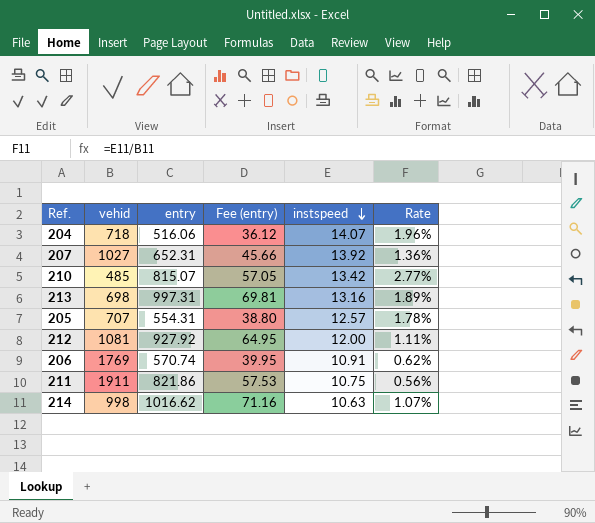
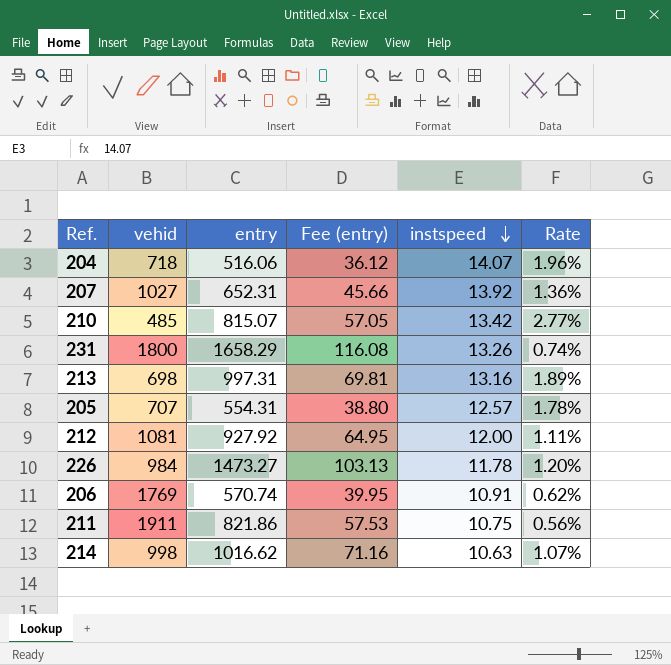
row 231: none -> 1800 | 1658.29 | 116.08 | 13.26 | 0.74%
row 226: none -> 984 | 1473.27 | 103.13 | 11.78 | 1.20%

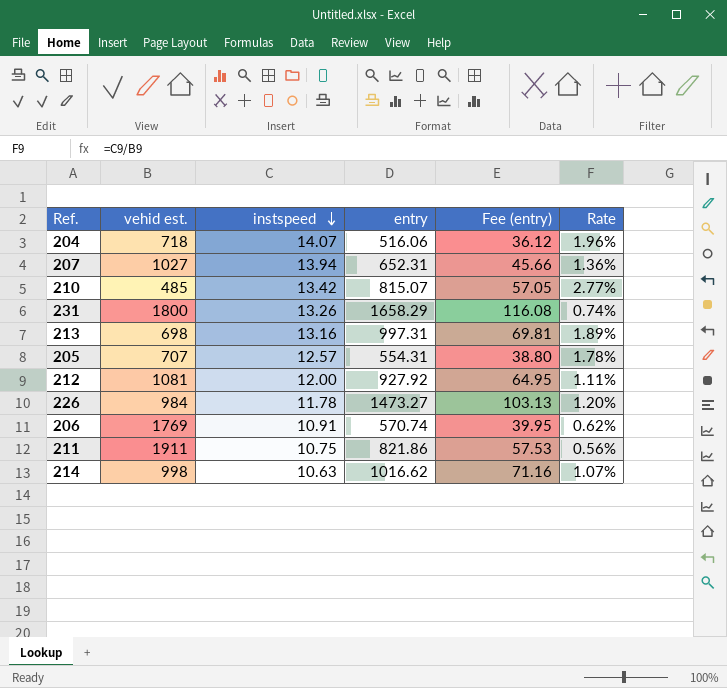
column name: vehid -> vehid est.
column instspeed | position: 5 -> 3
207 | instspeed: 13.92 -> 13.94

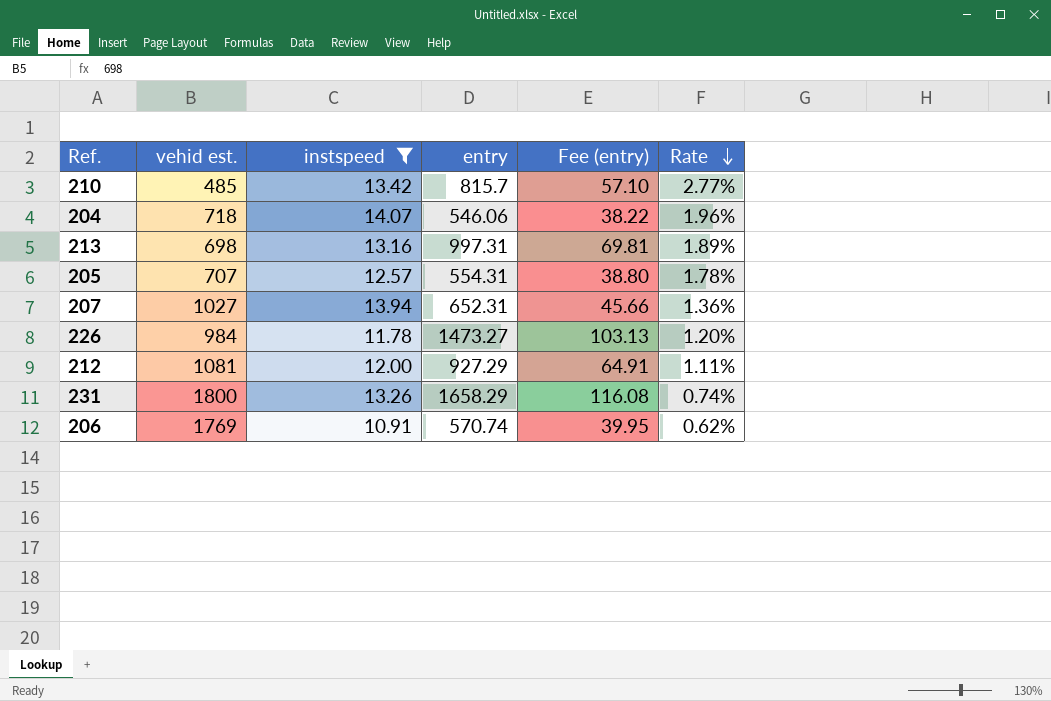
filter: none -> instspeed >= 10.91
row order: instspeed descending -> Rate descending
210 | entry: 815.07 -> 815.7
210 | Fee (entry): 57.05 -> 57.10
204 | entry: 516.06 -> 546.06
204 | Fee (entry): 36.12 -> 38.22
212 | entry: 927.92 -> 927.29
212 | Fee (entry): 64.95 -> 64.91

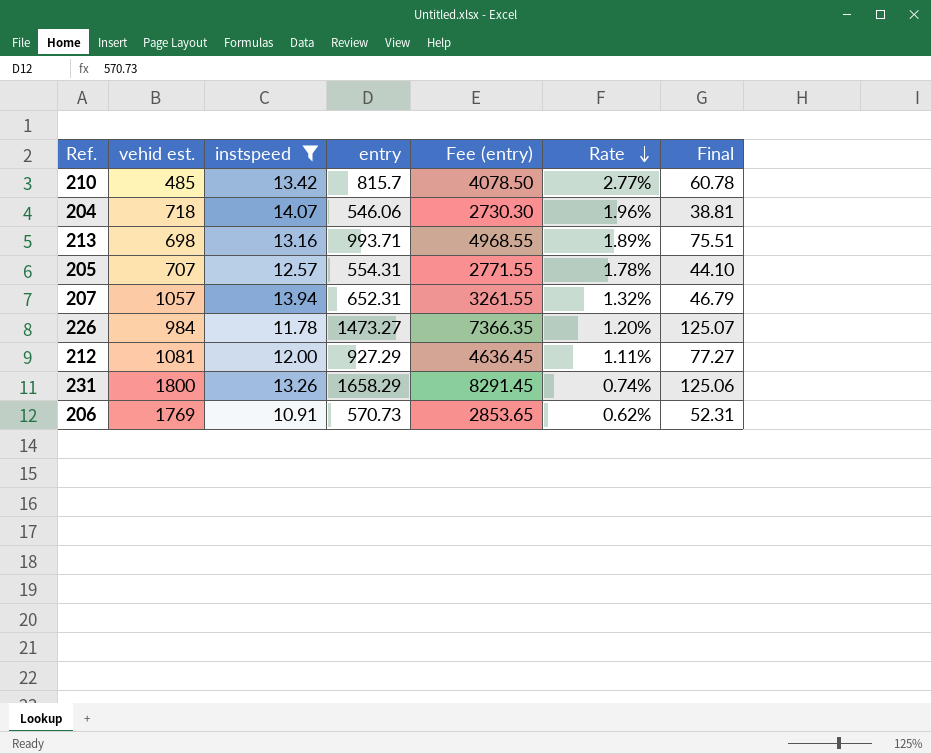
column Fee (entry) | formula: [entry] * 0.07 -> [entry] * 5
column Final | formula: none -> [entry] / [instspeed]
213 | entry: 997.31 -> 993.71
207 | vehid est.: 1027 -> 1057
207 | Rate: 1.36% -> 1.32%
206 | entry: 570.74 -> 570.73

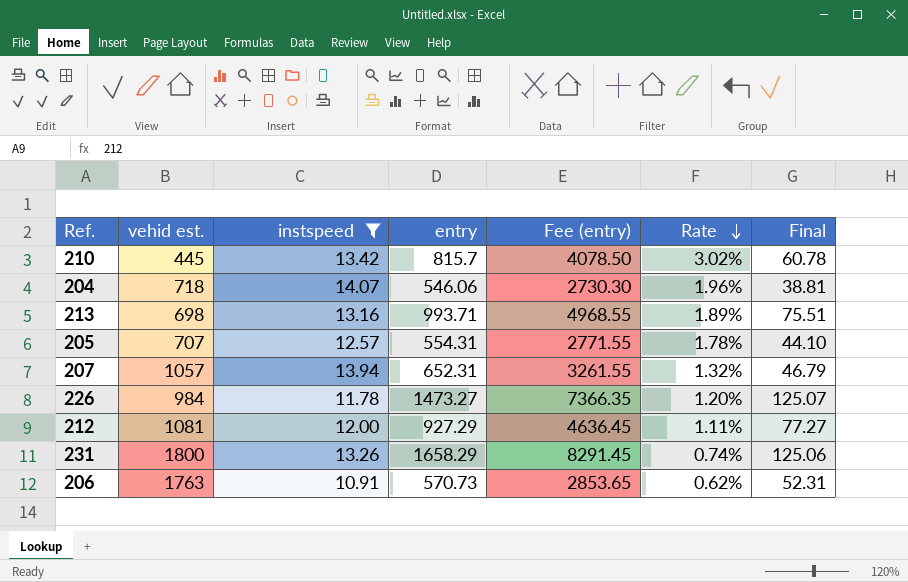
210 | vehid est.: 485 -> 445
210 | Rate: 2.77% -> 3.02%
206 | vehid est.: 1769 -> 1763

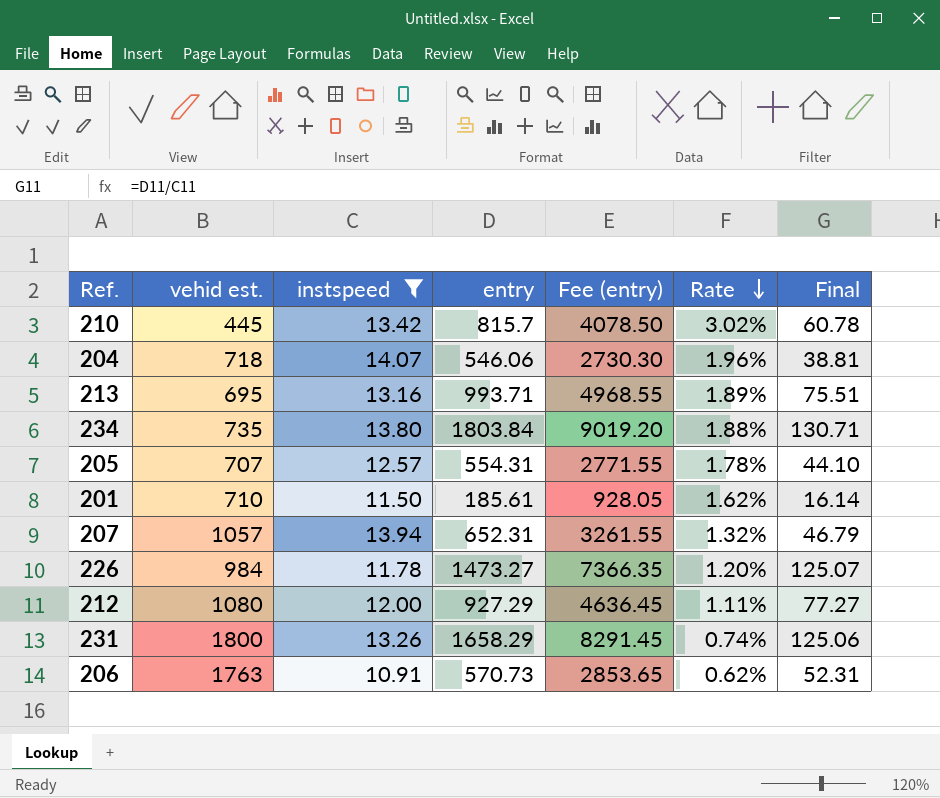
213 | vehid est.: 698 -> 695
row 234: none -> 735 | 13.80 | 1803.84 | 9019.20 | 1.88% | 130.71
row 201: none -> 710 | 11.50 | 185.61 | 928.05 | 1.62% | 16.14
212 | vehid est.: 1081 -> 1080

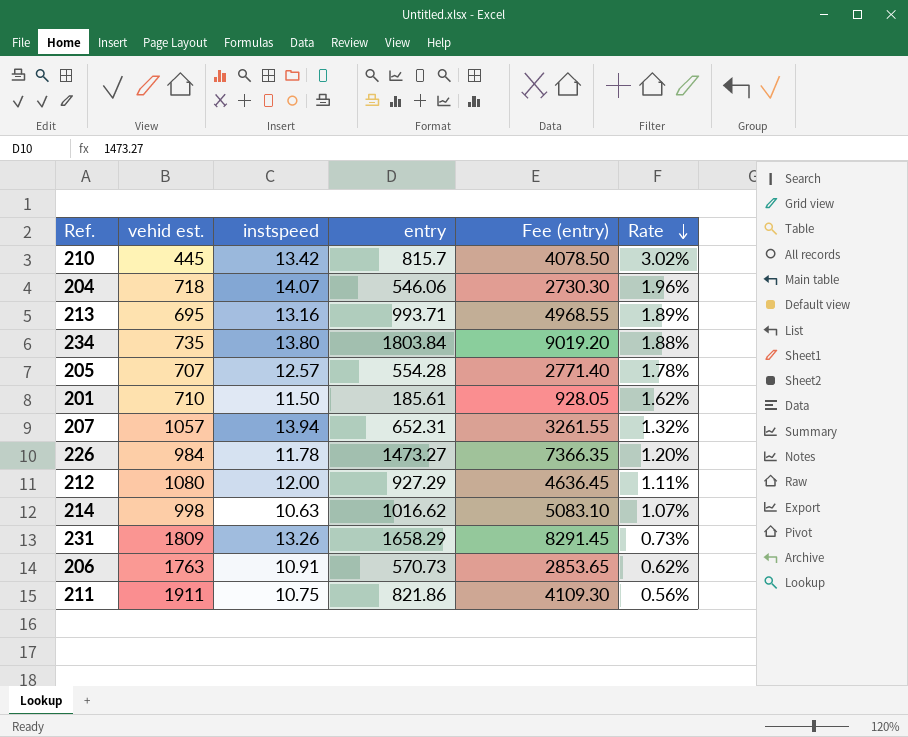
filter: instspeed >= 10.91 -> none
column Final | formula: [entry] / [instspeed] -> none
205 | entry: 554.31 -> 554.28
205 | Fee (entry): 2771.55 -> 2771.40
231 | vehid est.: 1800 -> 1809
231 | Rate: 0.74% -> 0.73%

